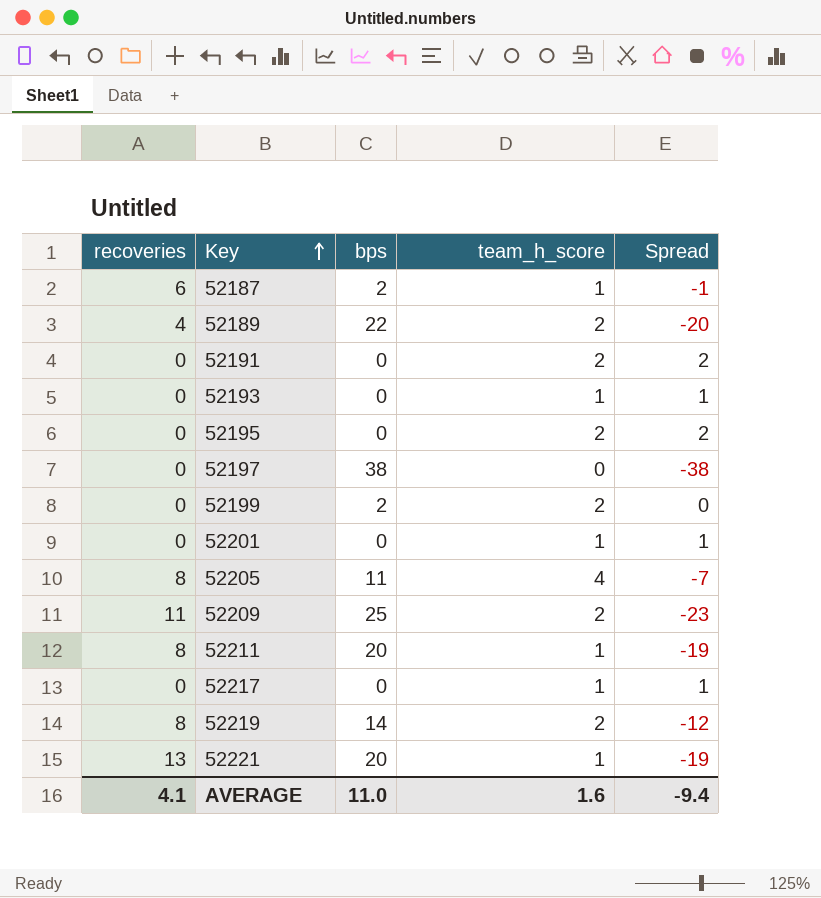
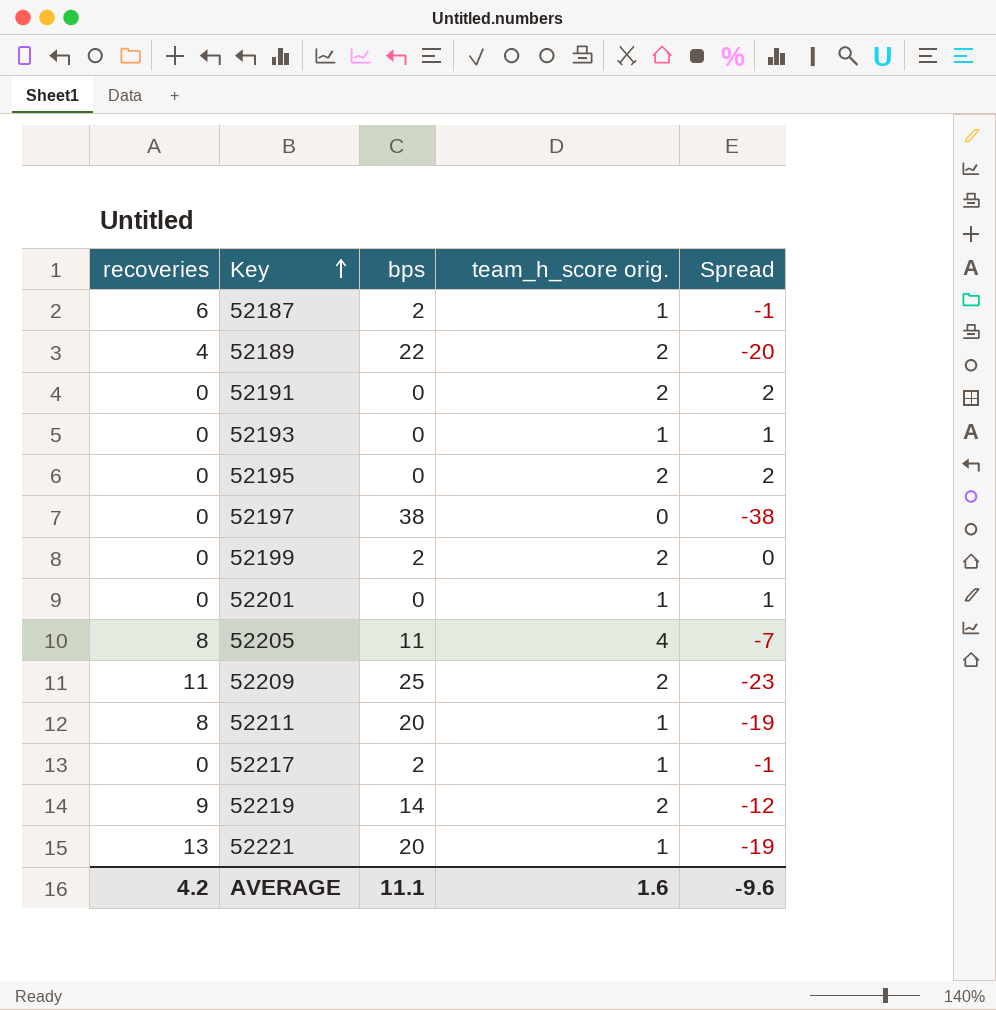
column name: team_h_score -> team_h_score orig.
52217 | bps: 0 -> 2
52217 | Spread: 1 -> -1
52219 | recoveries: 8 -> 9
AVERAGE | recoveries: 4.1 -> 4.2
AVERAGE | bps: 11.0 -> 11.1
AVERAGE | Spread: -9.4 -> -9.6

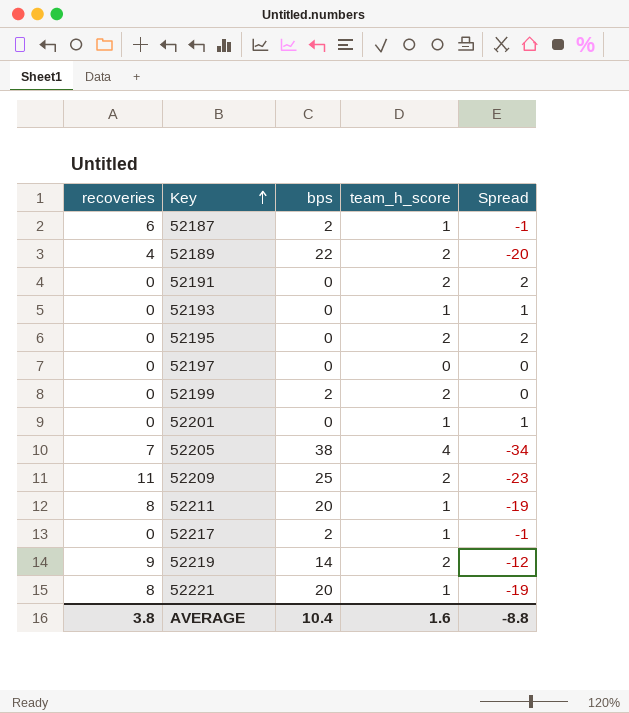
column name: team_h_score orig. -> team_h_score
52197 | bps: 38 -> 0
52197 | Spread: -38 -> 0
52205 | recoveries: 8 -> 7
52205 | bps: 11 -> 38
52205 | Spread: -7 -> -34
52221 | recoveries: 13 -> 8
AVERAGE | recoveries: 4.2 -> 3.8
AVERAGE | bps: 11.1 -> 10.4
AVERAGE | Spread: -9.6 -> -8.8

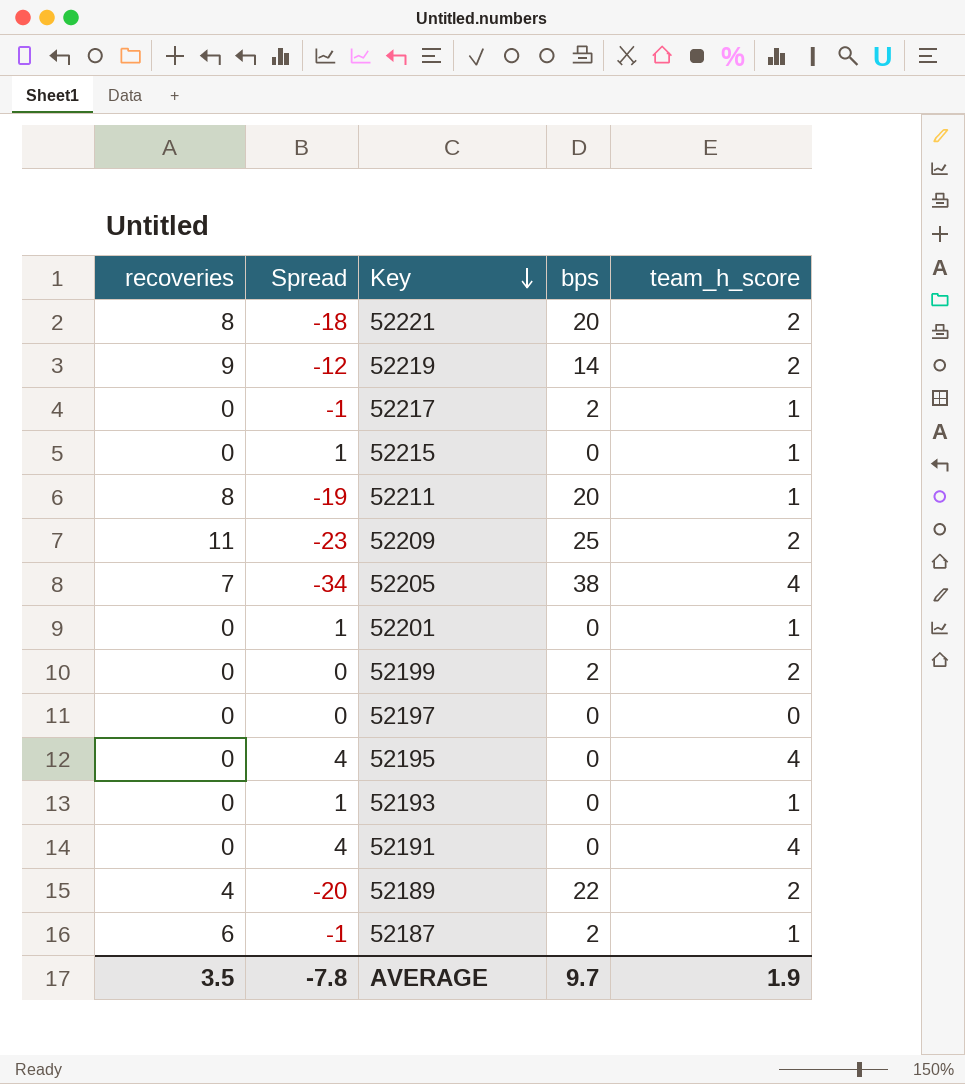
row order: Key ascending -> Key descending
column Spread | position: 5 -> 2
52221 | Spread: -19 -> -18
52221 | team_h_score: 1 -> 2
row 52215: none -> 0 | 1 | 0 | 1
52195 | Spread: 2 -> 4
52195 | team_h_score: 2 -> 4
52191 | Spread: 2 -> 4
52191 | team_h_score: 2 -> 4
AVERAGE | recoveries: 3.8 -> 3.5
AVERAGE | Spread: -8.8 -> -7.8
AVERAGE | bps: 10.4 -> 9.7
AVERAGE | team_h_score: 1.6 -> 1.9

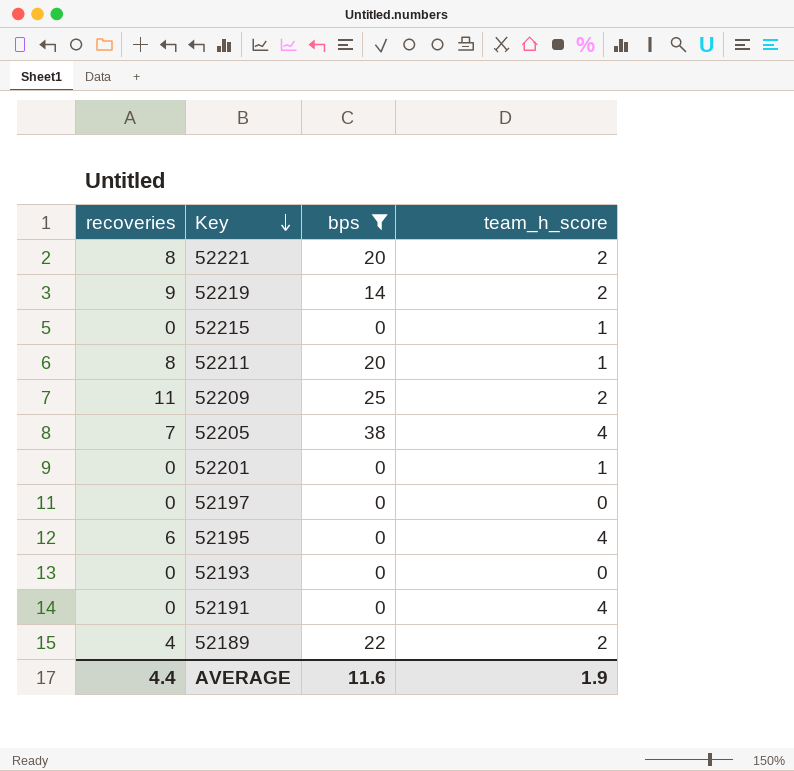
filter: none -> bps != 2
column Spread | formula: [team_h_score] - [bps] -> none
52195 | recoveries: 0 -> 6
52193 | team_h_score: 1 -> 0
AVERAGE | recoveries: 3.5 -> 4.4
AVERAGE | bps: 9.7 -> 11.6

